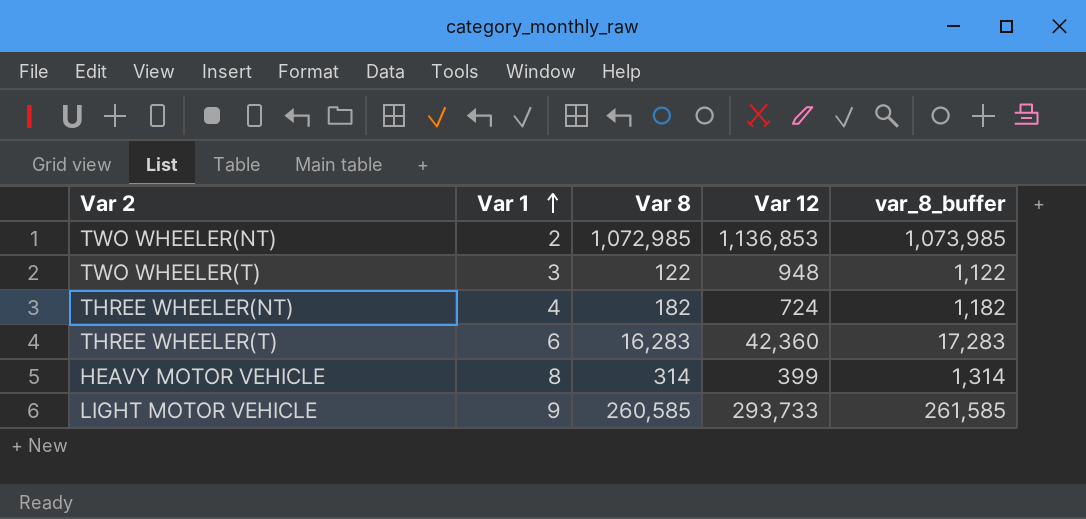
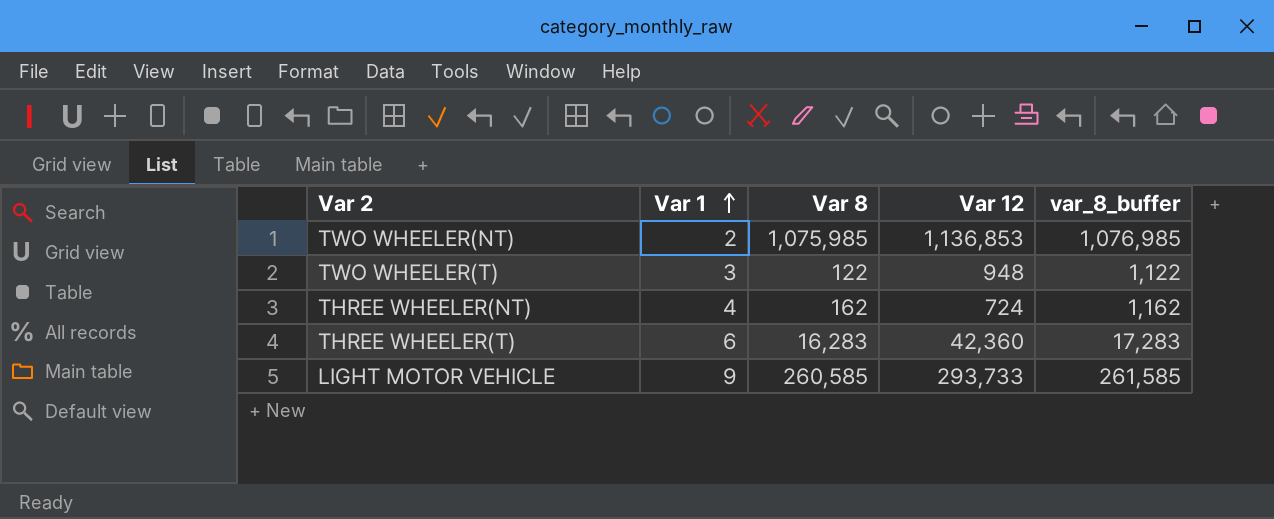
row HEAVY MOTOR VEHICLE: 8 | 314 | 399 | 1,314 -> none
TWO WHEELER(NT) | Var 8: 1,072,985 -> 1,075,985
TWO WHEELER(NT) | var_8_buffer: 1,073,985 -> 1,076,985
THREE WHEELER(NT) | Var 8: 182 -> 162
THREE WHEELER(NT) | var_8_buffer: 1,182 -> 1,162

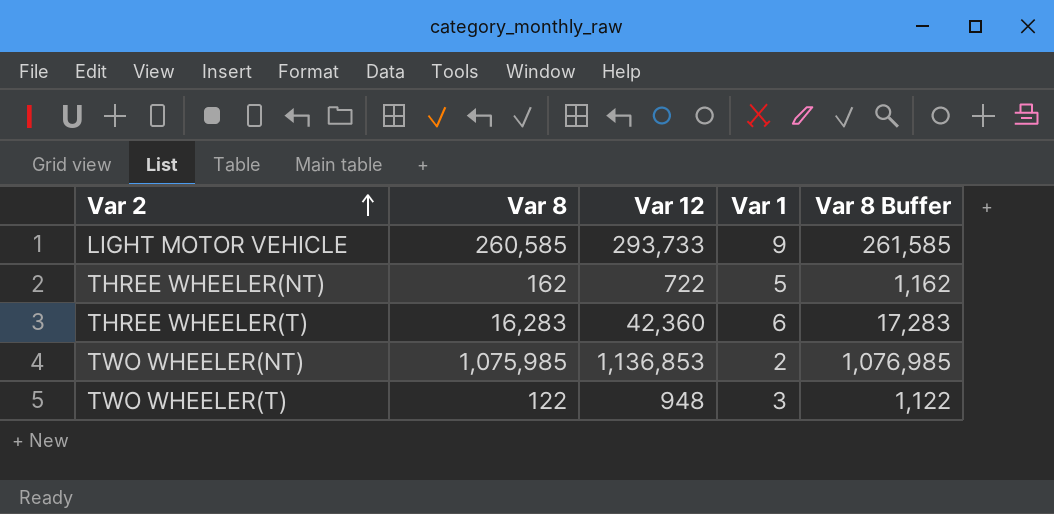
row order: Var 1 ascending -> Var 2 ascending
column Var 1 | position: 2 -> 4
column name: var_8_buffer -> Var 8 Buffer
THREE WHEELER(NT) | Var 12: 724 -> 722
THREE WHEELER(NT) | Var 1: 4 -> 5

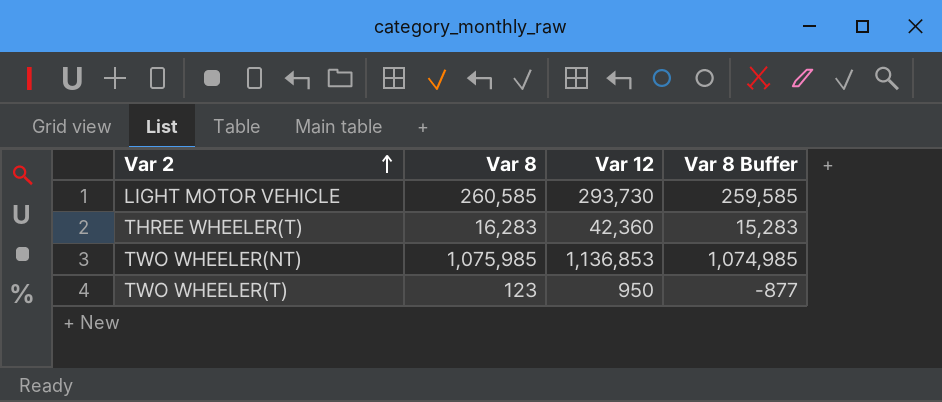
column Var 1 | position: 4 -> none
column Var 8 Buffer | formula: [Var 8] + 1000 -> [Var 8] - 1000
row THREE WHEELER(NT): 162 | 722 | 5 | 1,162 -> none
LIGHT MOTOR VEHICLE | Var 12: 293,733 -> 293,730
TWO WHEELER(T) | Var 8: 122 -> 123
TWO WHEELER(T) | Var 12: 948 -> 950

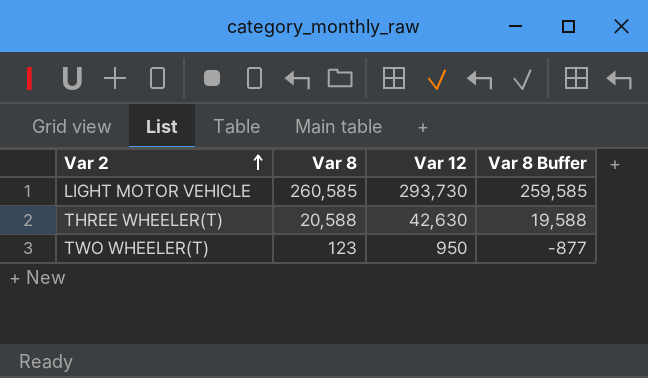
row TWO WHEELER(NT): 1,075,985 | 1,136,853 | 1,074,985 -> none
THREE WHEELER(T) | Var 8: 16,283 -> 20,588
THREE WHEELER(T) | Var 12: 42,360 -> 42,630
THREE WHEELER(T) | Var 8 Buffer: 15,283 -> 19,588

